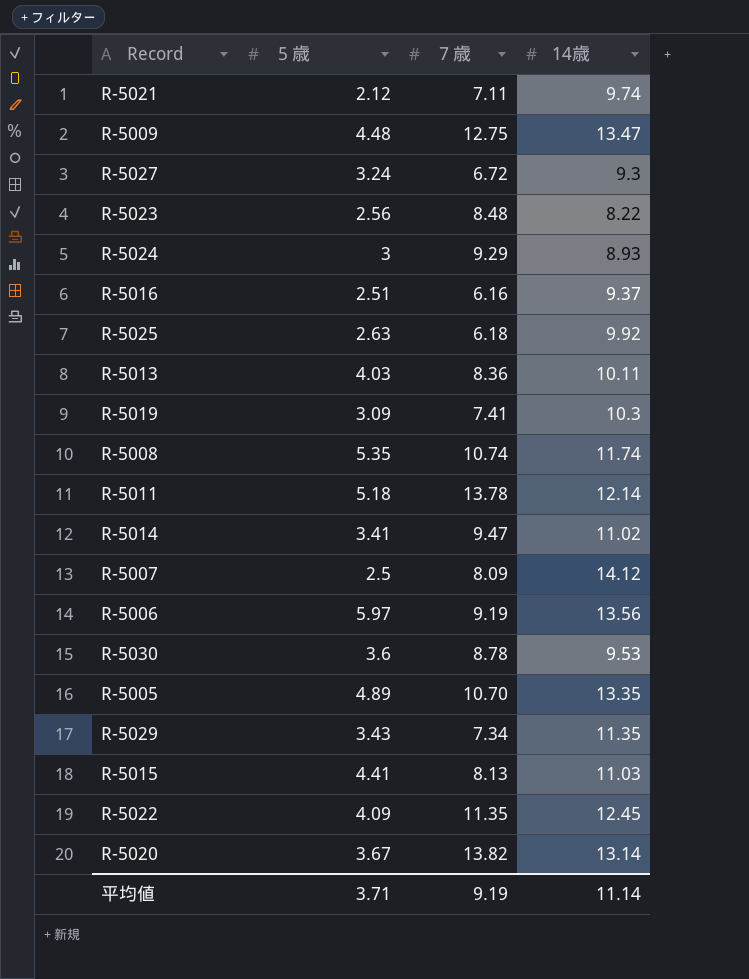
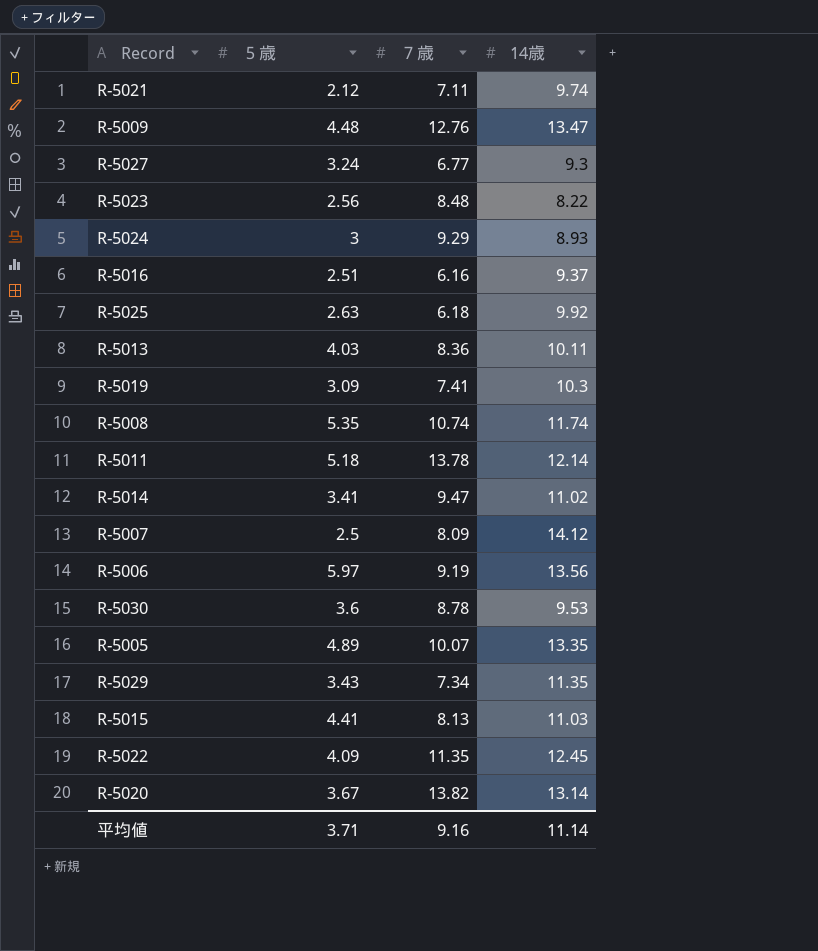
R-5009 | ７歳: 12.75 -> 12.76
R-5027 | ７歳: 6.72 -> 6.77
R-5005 | ７歳: 10.70 -> 10.07
平均値 | ７歳: 9.19 -> 9.16

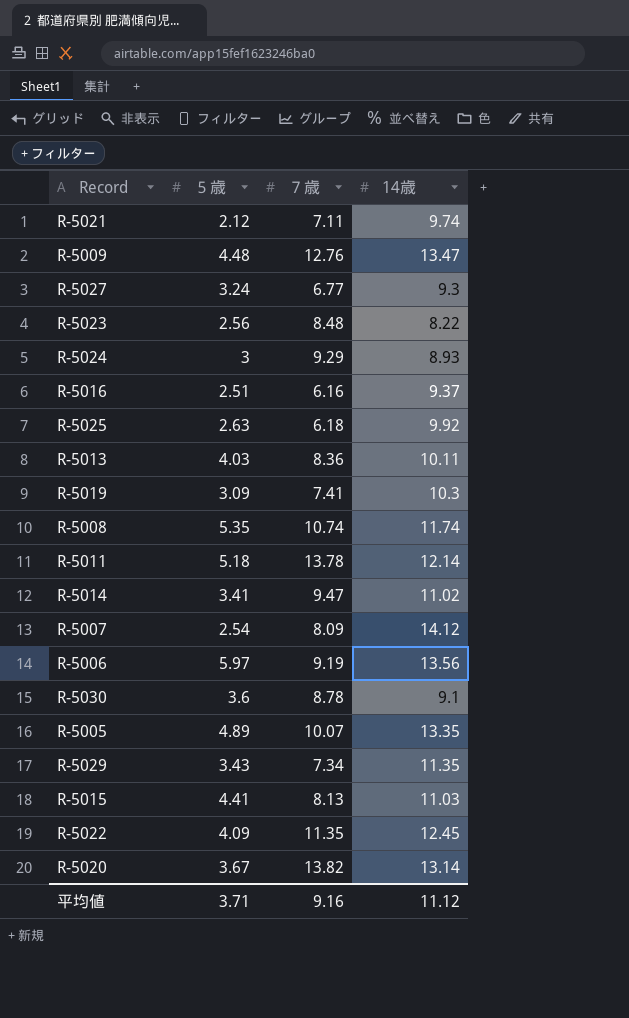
R-5007 | ５歳: 2.5 -> 2.54
R-5030 | 14歳: 9.53 -> 9.1
平均値 | 14歳: 11.14 -> 11.12

